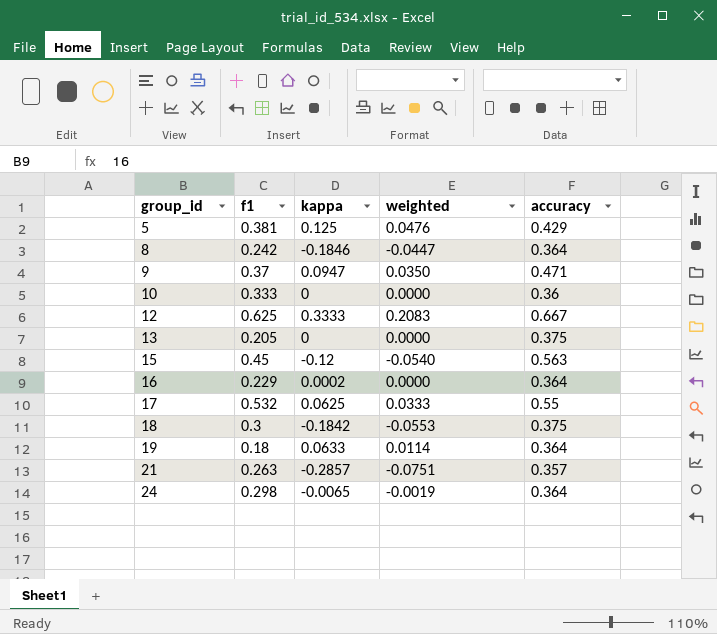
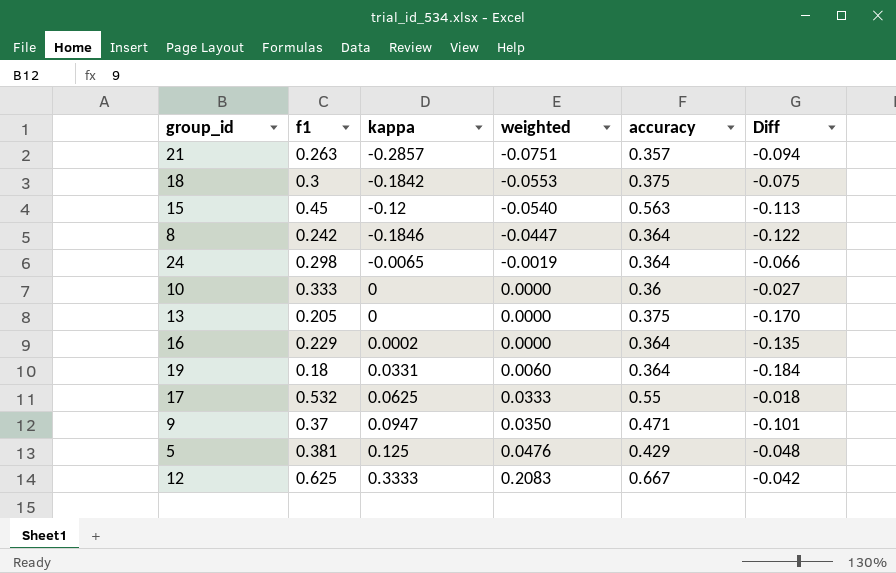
row order: group_id ascending -> weighted ascending
column Diff | formula: none -> [f1] - [accuracy]
19 | kappa: 0.0633 -> 0.0331
19 | weighted: 0.0114 -> 0.0060

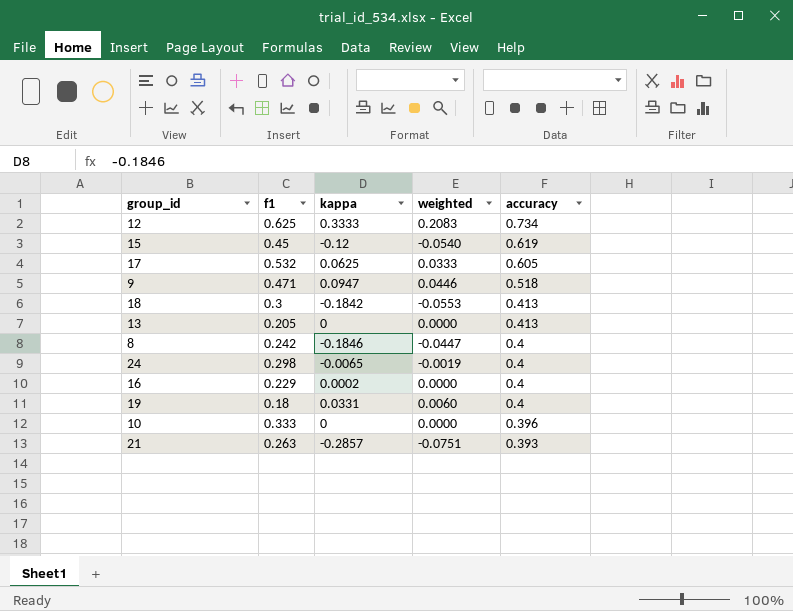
row order: weighted ascending -> accuracy descending
column Diff | formula: [f1] - [accuracy] -> none
row 5: 0.381 | 0.125 | 0.0476 | 0.429 | -0.048 -> none
12 | accuracy: 0.667 -> 0.734
15 | accuracy: 0.563 -> 0.619
17 | accuracy: 0.55 -> 0.605
9 | f1: 0.37 -> 0.471
9 | weighted: 0.0350 -> 0.0446
9 | accuracy: 0.471 -> 0.518
18 | accuracy: 0.375 -> 0.413
13 | accuracy: 0.375 -> 0.413
8 | accuracy: 0.364 -> 0.4
24 | accuracy: 0.364 -> 0.4
16 | accuracy: 0.364 -> 0.4
19 | accuracy: 0.364 -> 0.4
10 | accuracy: 0.36 -> 0.396
21 | accuracy: 0.357 -> 0.393

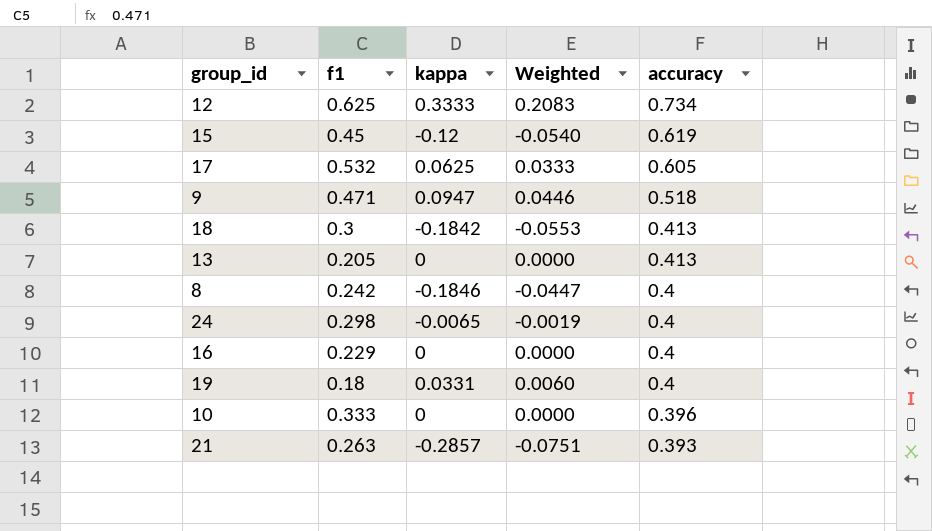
column name: weighted -> Weighted
16 | kappa: 0.0002 -> 0

